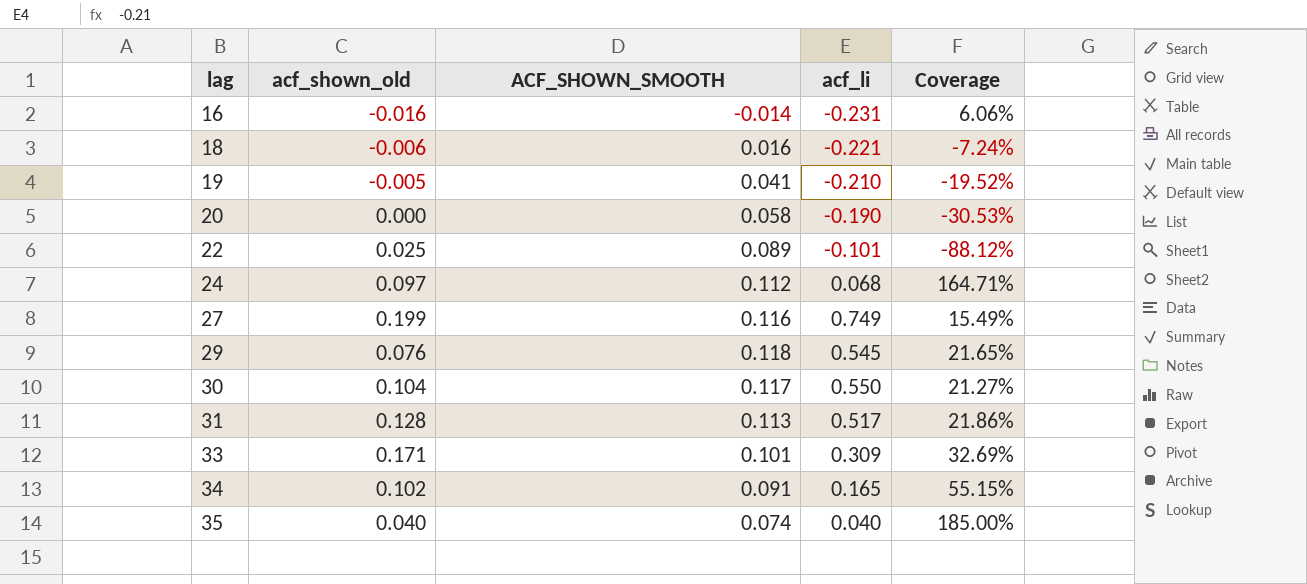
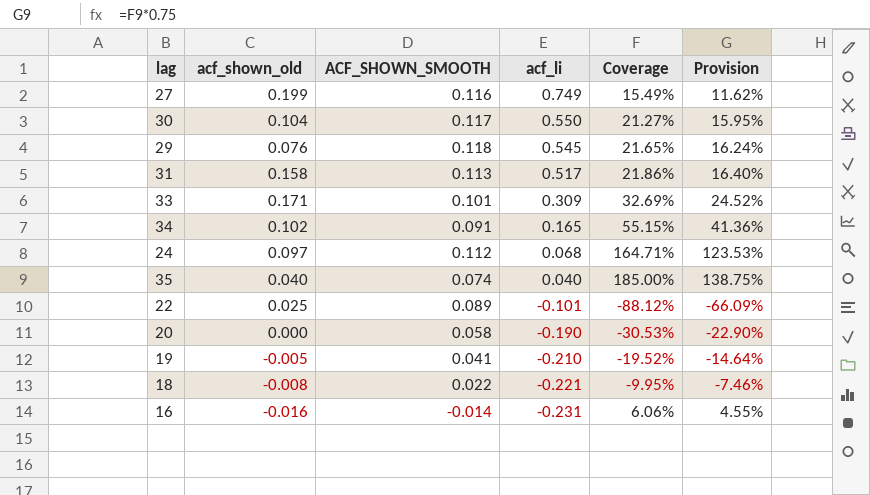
row order: lag ascending -> acf_li descending
column Provision | formula: none -> [Coverage] * 0.75
31 | acf_shown_old: 0.128 -> 0.158
18 | acf_shown_old: -0.006 -> -0.008
18 | ACF_SHOWN_SMOOTH: 0.016 -> 0.022
18 | Coverage: -7.24% -> -9.95%

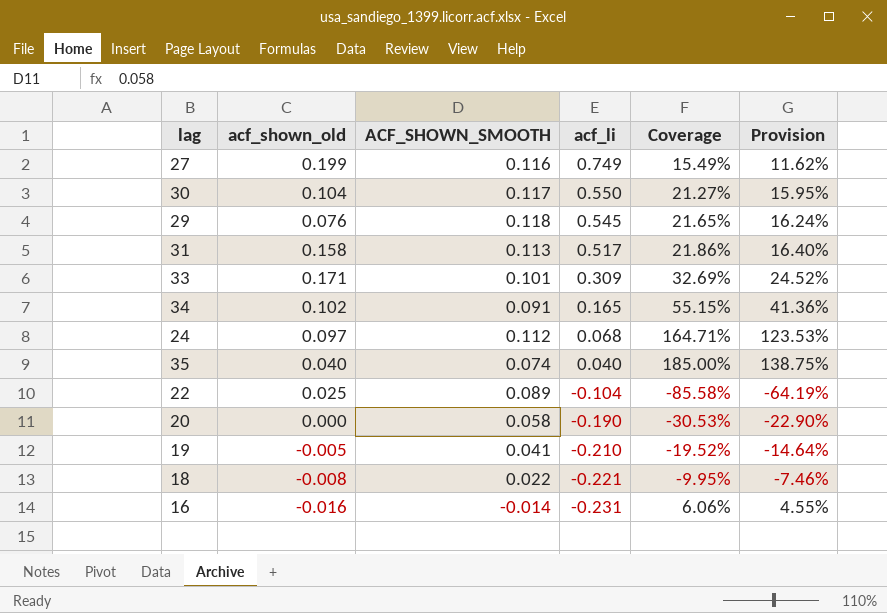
22 | acf_li: -0.101 -> -0.104
22 | Coverage: -88.12% -> -85.58%
22 | Provision: -66.09% -> -64.19%

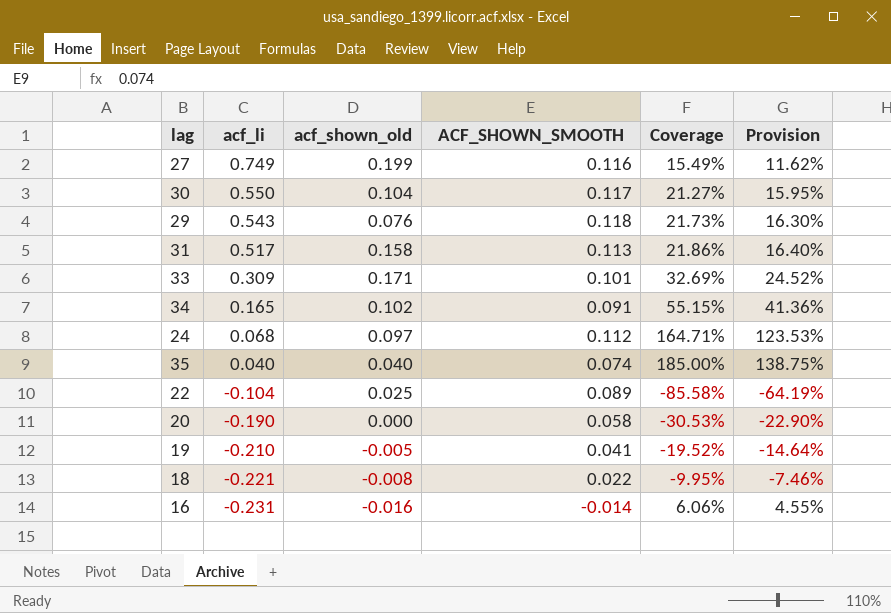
column acf_li | position: 4 -> 2
29 | acf_li: 0.545 -> 0.543
29 | Coverage: 21.65% -> 21.73%
29 | Provision: 16.24% -> 16.30%

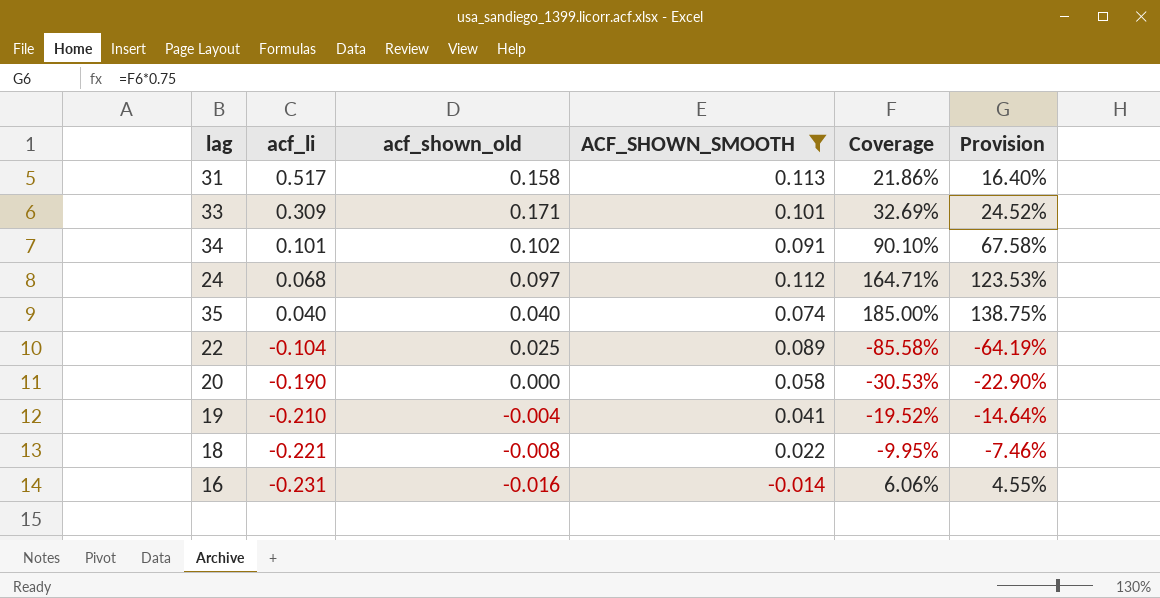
filter: none -> ACF_SHOWN_SMOOTH <= 0.113
34 | acf_li: 0.165 -> 0.101
34 | Coverage: 55.15% -> 90.10%
34 | Provision: 41.36% -> 67.58%
19 | acf_shown_old: -0.005 -> -0.004

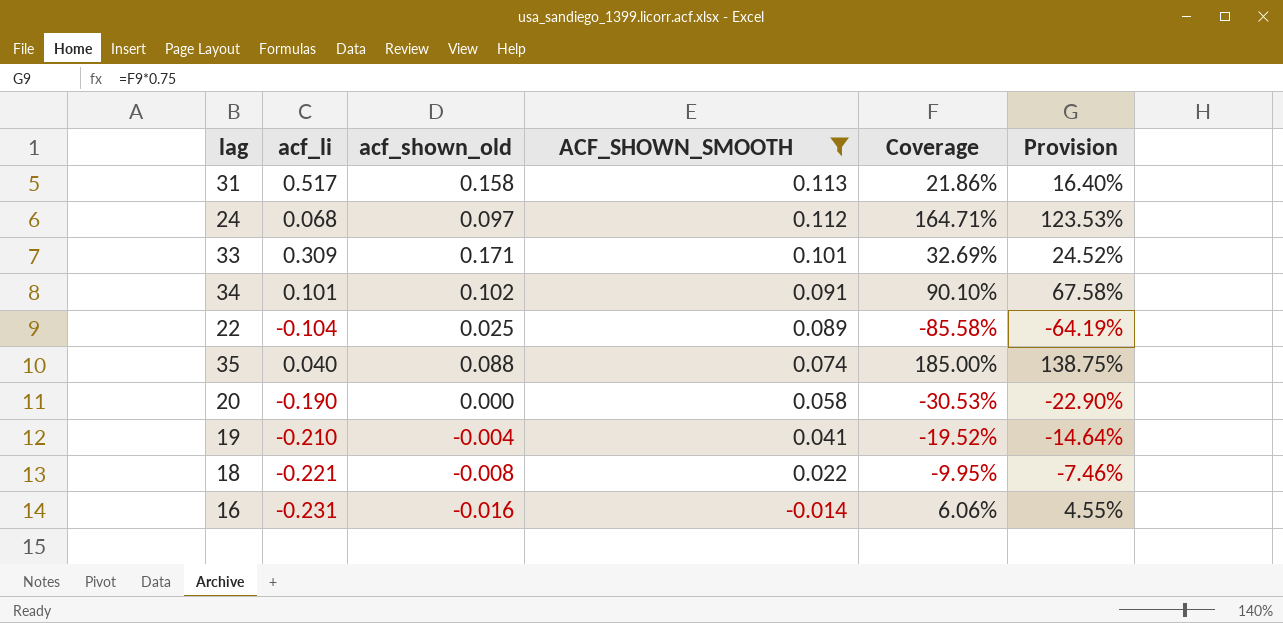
row order: acf_li descending -> ACF_SHOWN_SMOOTH descending
35 | acf_shown_old: 0.040 -> 0.088

